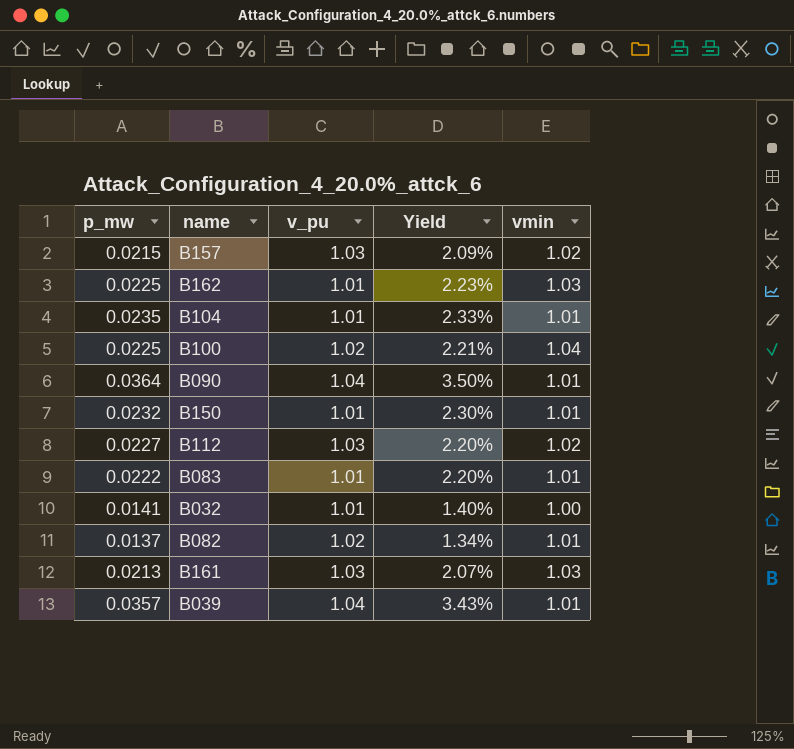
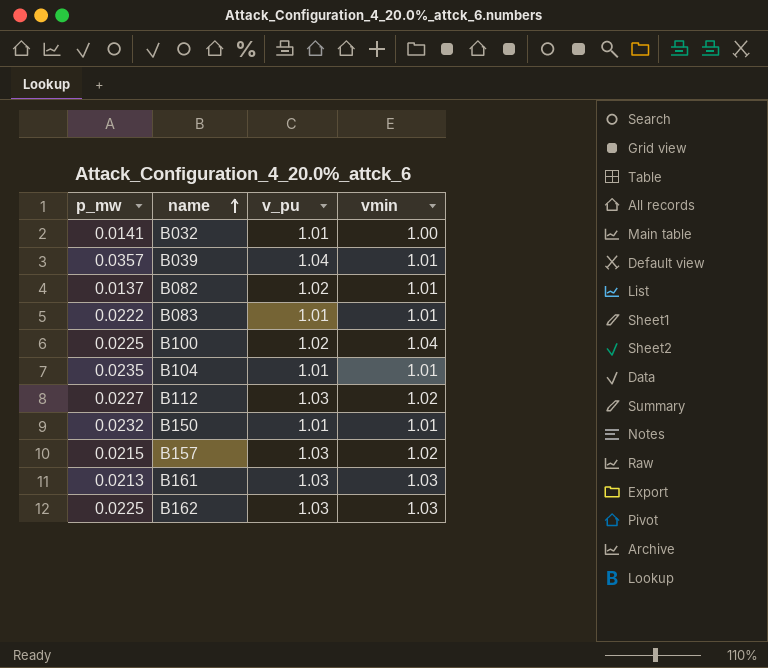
row order: none -> name ascending
column Yield | formula: [p_mw] / [v_pu] -> none
row B090: 0.0364 | 1.04 | 3.50% | 1.01 -> none
B162 | v_pu: 1.01 -> 1.03

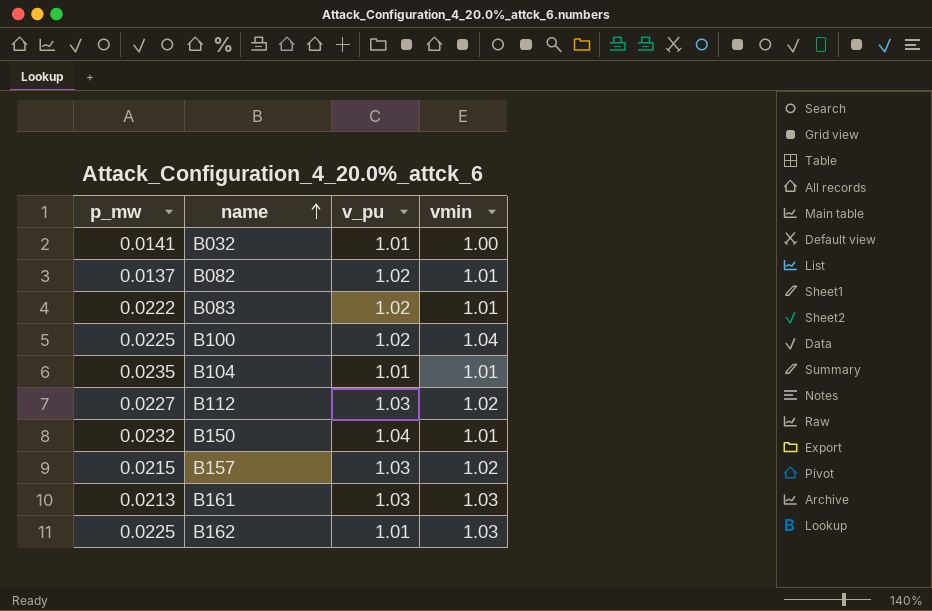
row B039: 0.0357 | 1.04 | 1.01 -> none
B083 | v_pu: 1.01 -> 1.02
B150 | v_pu: 1.01 -> 1.04
B162 | v_pu: 1.03 -> 1.01

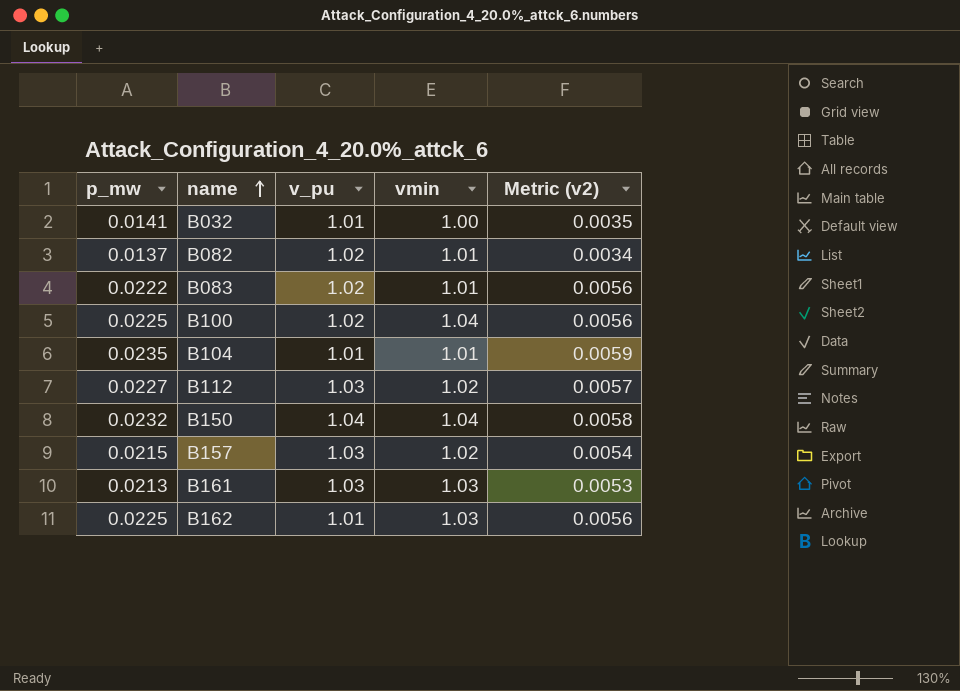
column Metric (v2) | formula: none -> [p_mw] * 0.25
B150 | vmin: 1.01 -> 1.04

